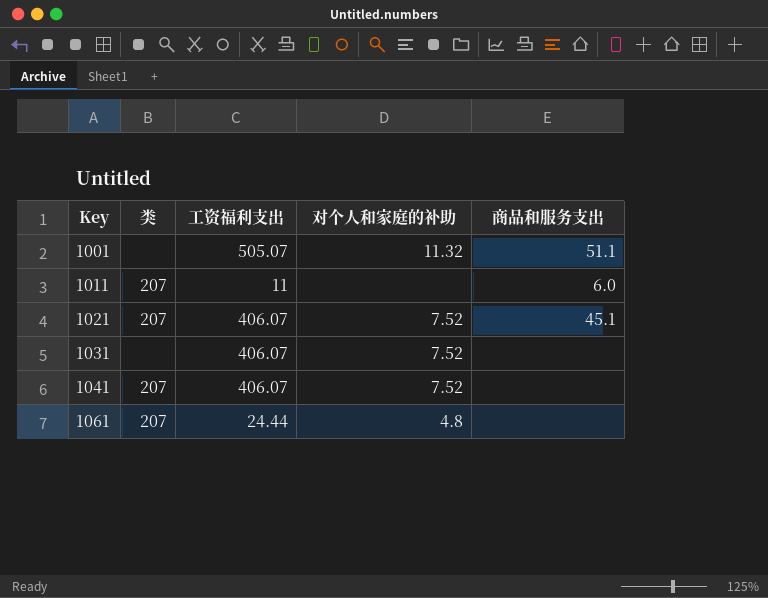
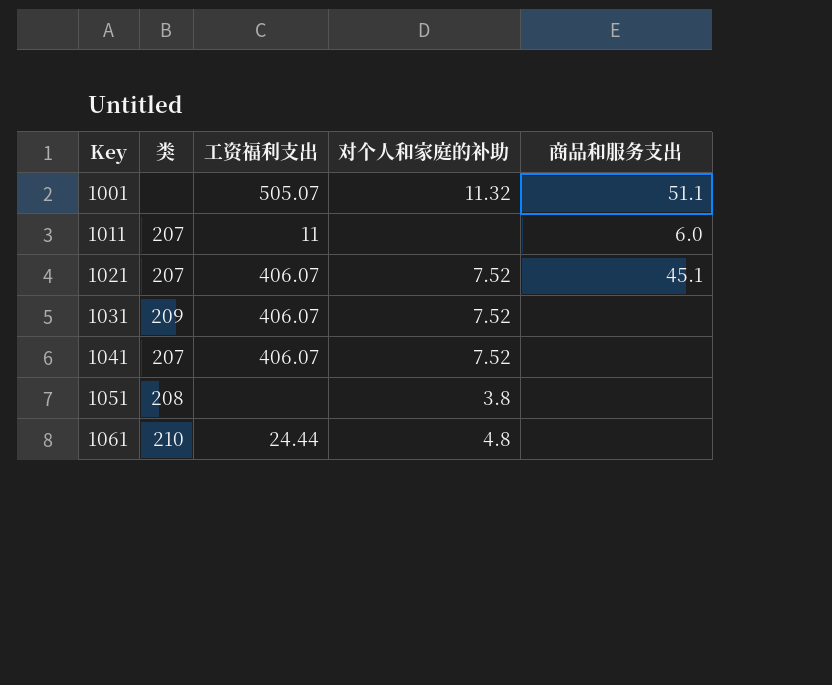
1031 | 类: none -> 209
row 1051: none -> 208 | none | 3.8 | none
1061 | 类: 207 -> 210

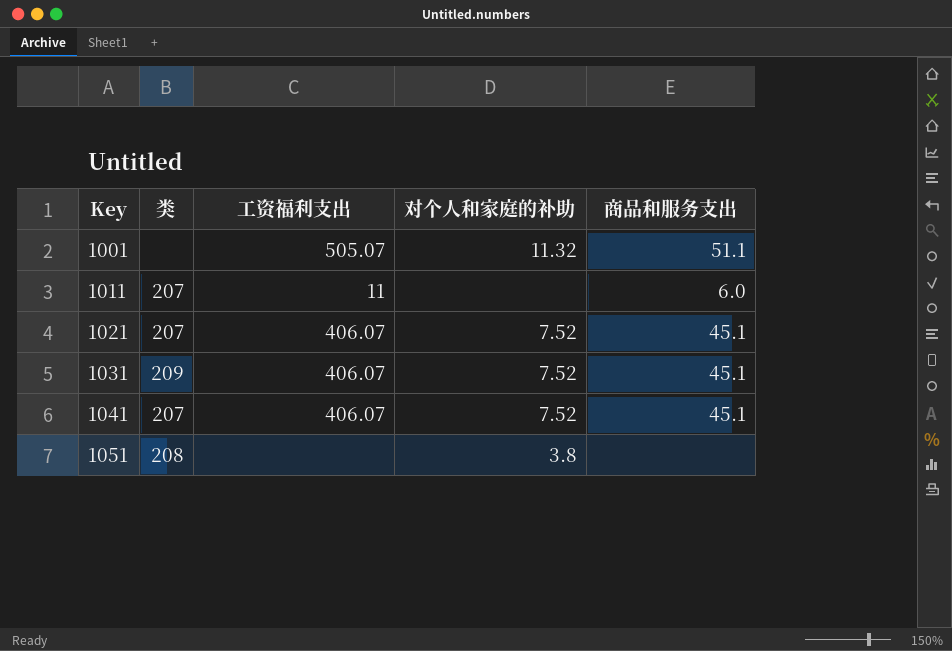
row 1061: 210 | 24.44 | 4.8 | none -> none
1031 | 商品和服务支出: none -> 45.1
1041 | 商品和服务支出: none -> 45.1

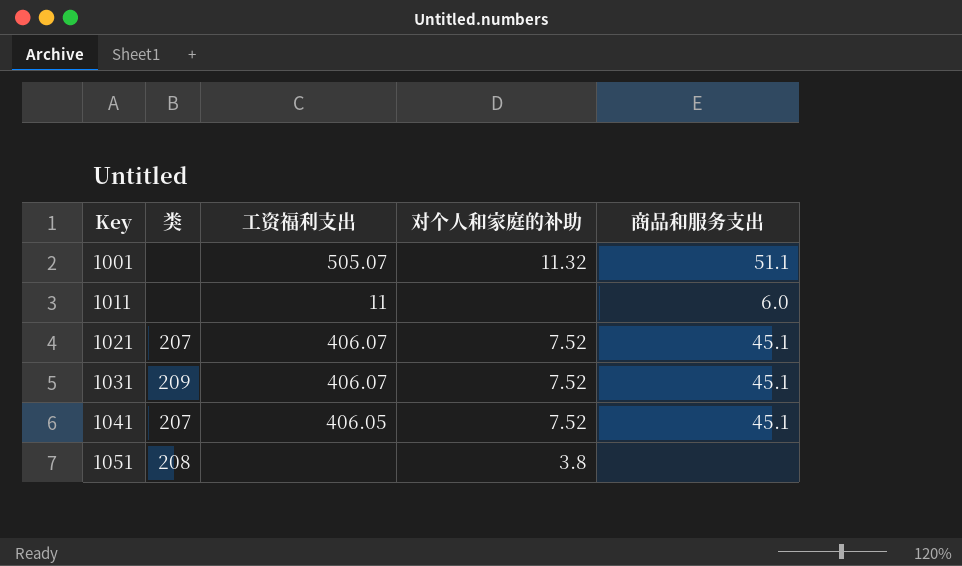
1011 | 类: 207 -> none
1041 | 工资福利支出: 406.07 -> 406.05

